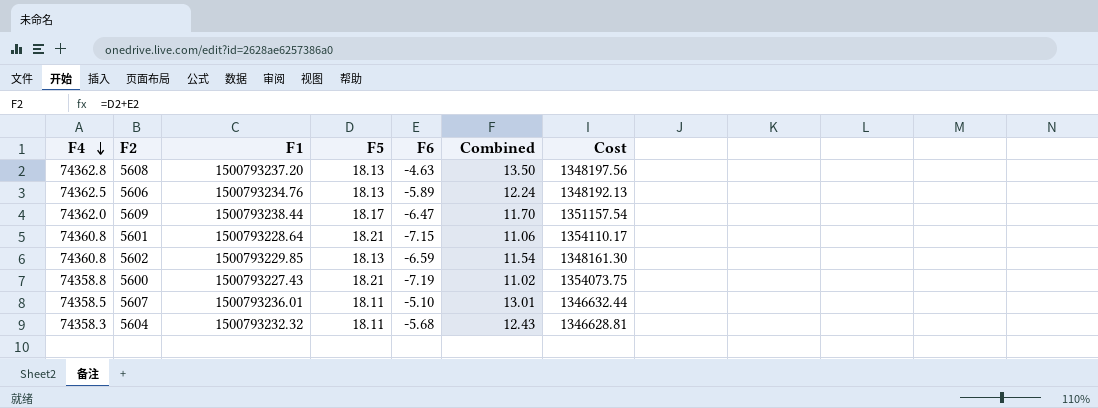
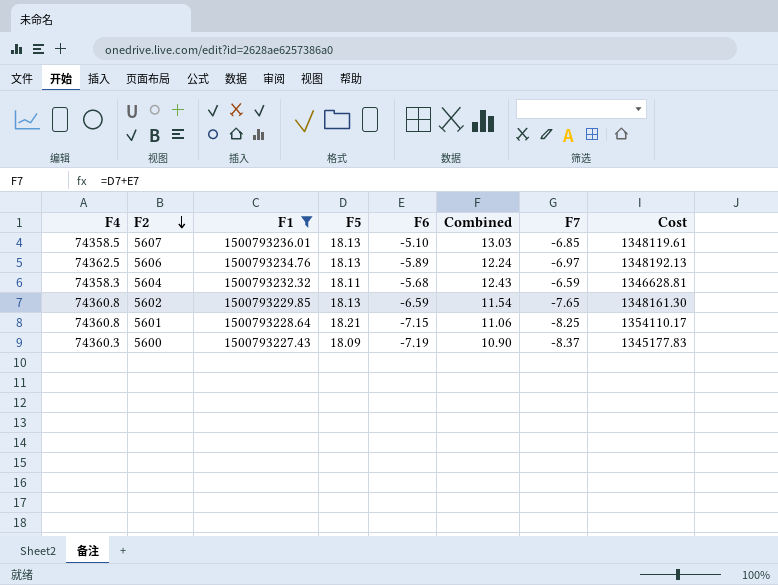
filter: none -> F1 <= 1500793236.01
row order: F4 descending -> F2 descending
column F7 | position: none -> 7
5607 | F5: 18.11 -> 18.13
5607 | Combined: 13.01 -> 13.03
5607 | Cost: 1346632.44 -> 1348119.61
5600 | F4: 74358.8 -> 74360.3
5600 | F5: 18.21 -> 18.09
5600 | Combined: 11.02 -> 10.90
5600 | Cost: 1354073.75 -> 1345177.83

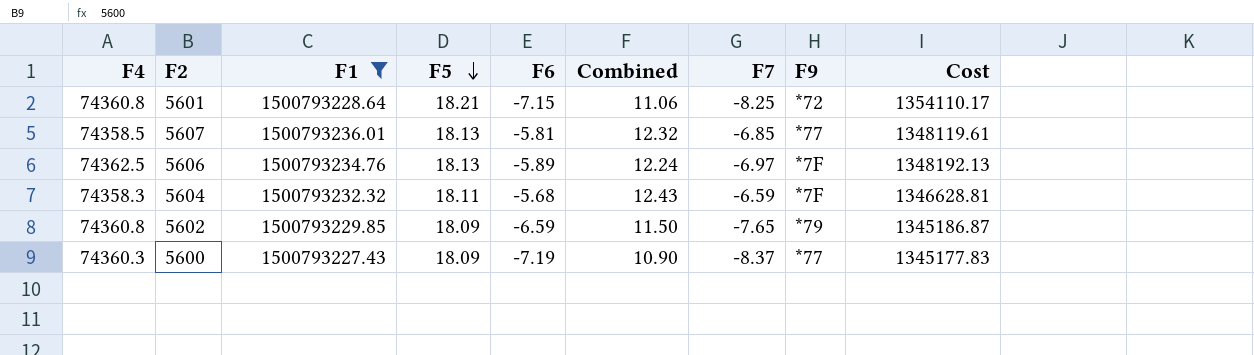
row order: F2 descending -> F5 descending
column F9 | position: none -> 8
5607 | F6: -5.10 -> -5.81
5607 | Combined: 13.03 -> 12.32
5602 | F5: 18.13 -> 18.09
5602 | Combined: 11.54 -> 11.50
5602 | Cost: 1348161.30 -> 1345186.87

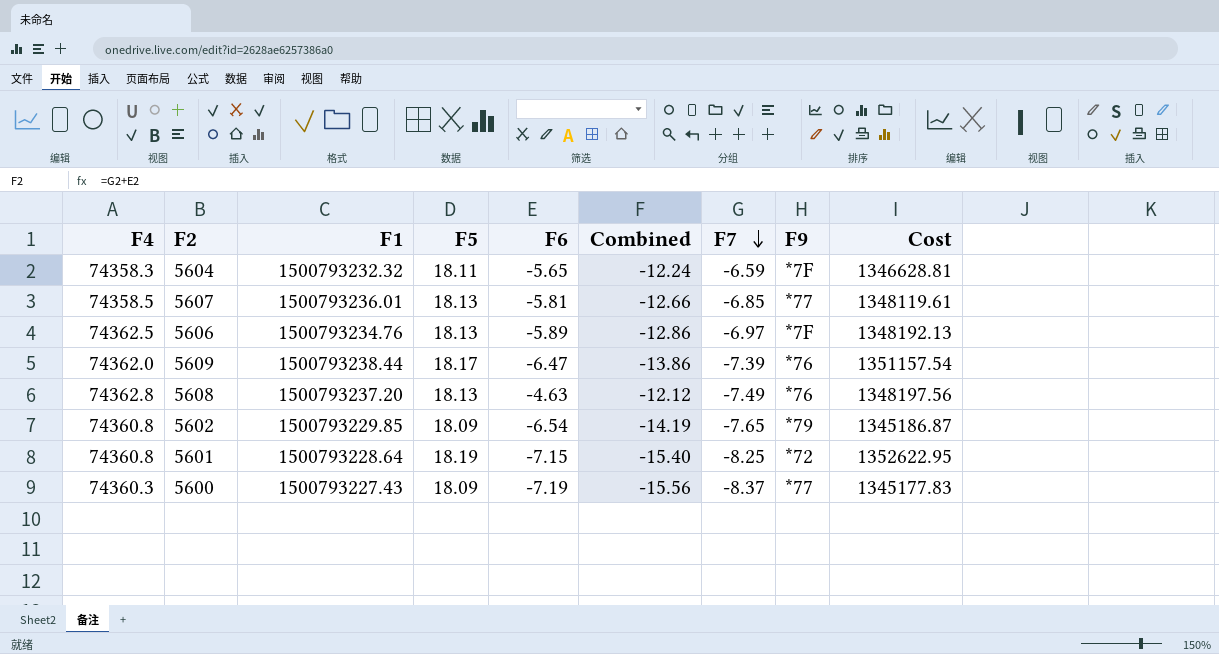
filter: F1 <= 1500793236.01 -> none
row order: F5 descending -> F7 descending
column Combined | formula: [F5] + [F6] -> [F6] + [F7]
5604 | F6: -5.68 -> -5.65
5602 | F6: -6.59 -> -6.54
5601 | F5: 18.21 -> 18.19
5601 | Cost: 1354110.17 -> 1352622.95

